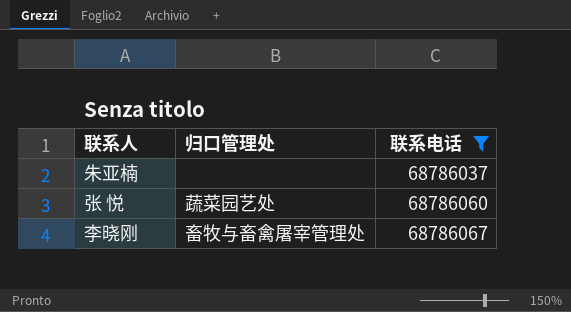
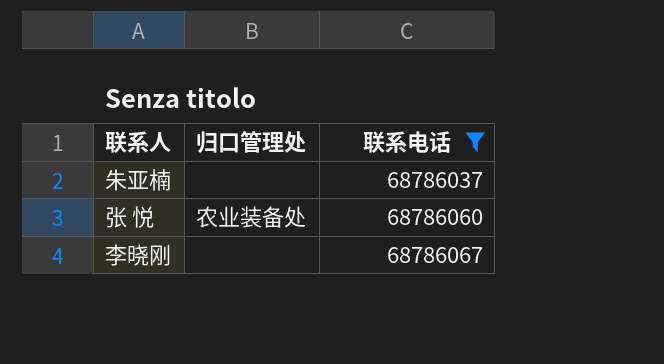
张 悦 | 归口管理处: 蔬菜园艺处 -> 农业装备处
李晓刚 | 归口管理处: 畜牧与畜禽屠宰管理处 -> none

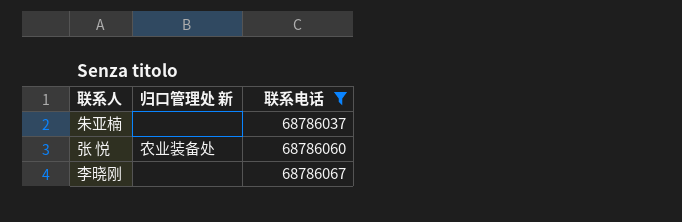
column name: 归口管理处 -> 归口管理处 新

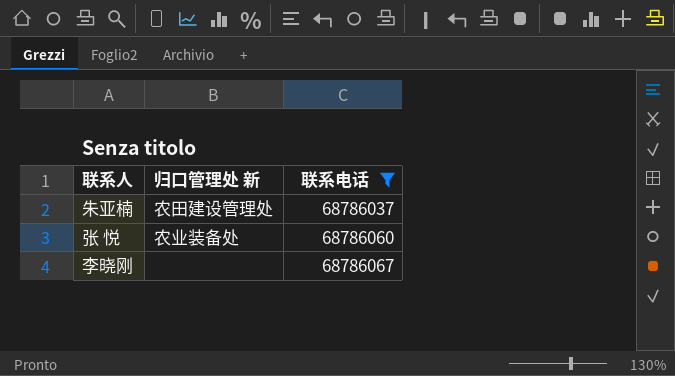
朱亚楠 | 归口管理处 新: none -> 农田建设管理处

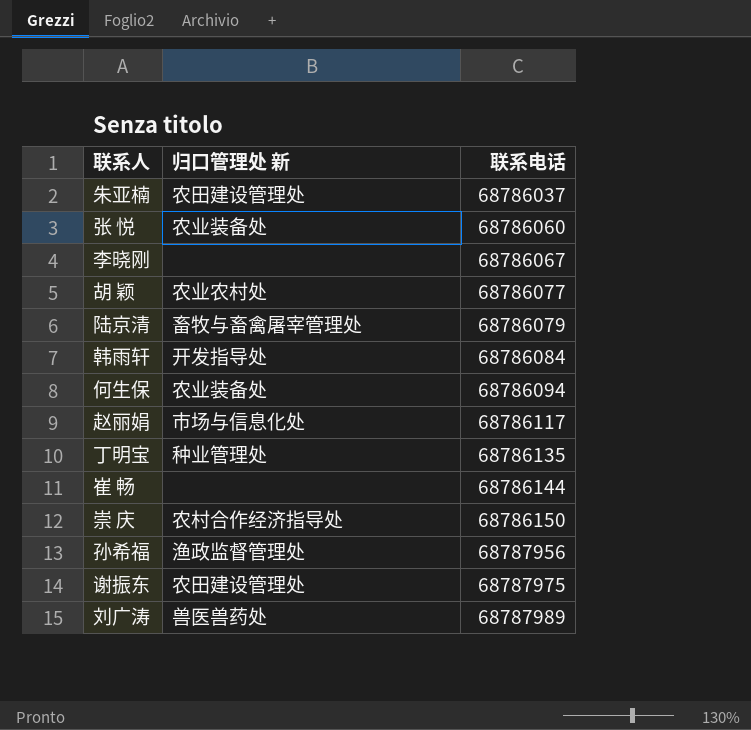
filter: 联系电话 <= 68786067 -> none

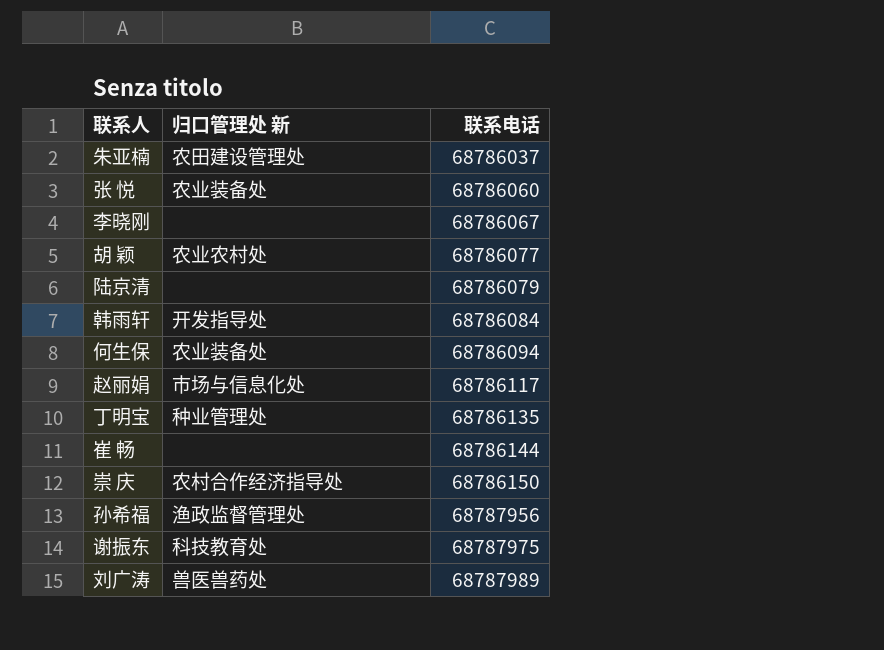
陆京清 | 归口管理处 新: 畜牧与畜禽屠宰管理处 -> none
谢振东 | 归口管理处 新: 农田建设管理处 -> 科技教育处

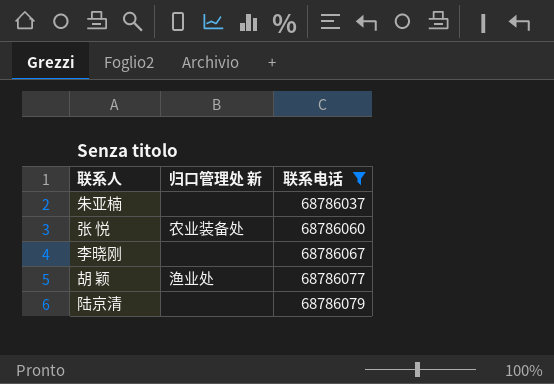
filter: none -> 联系电话 <= 68786079
朱亚楠 | 归口管理处 新: 农田建设管理处 -> none
胡 颖 | 归口管理处 新: 农业农村处 -> 渔业处

